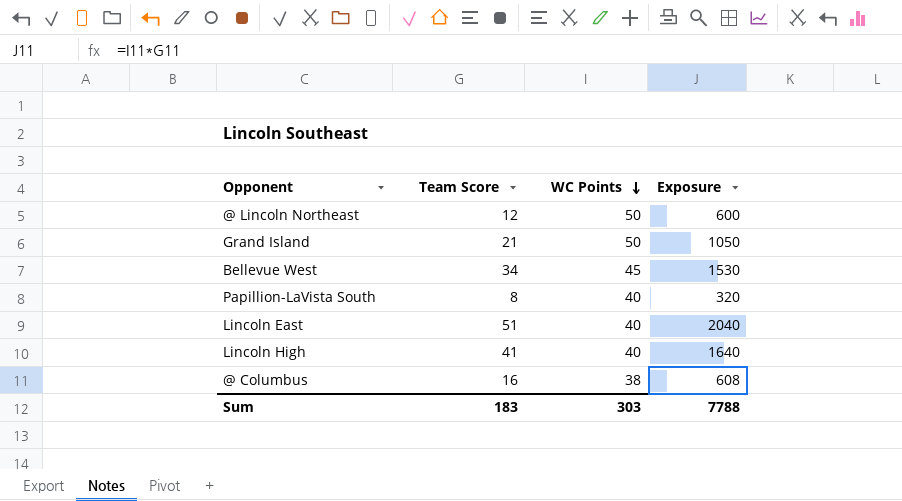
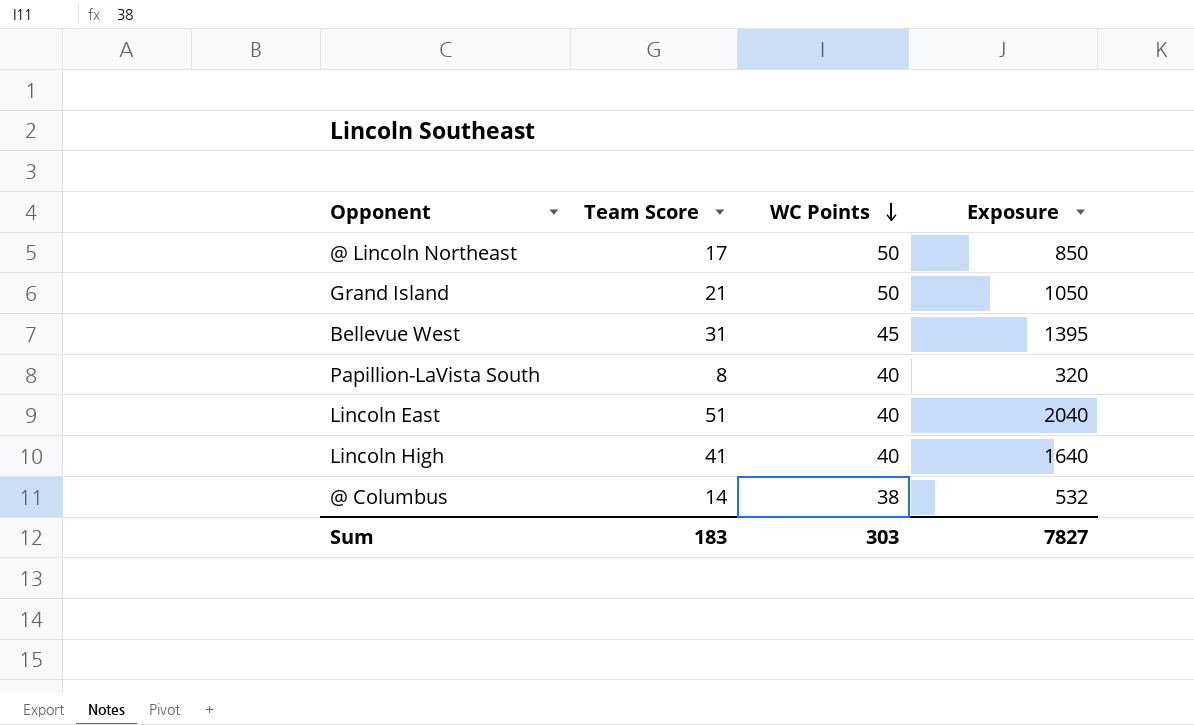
@ Lincoln Northeast | Team Score: 12 -> 17
@ Lincoln Northeast | Exposure: 600 -> 850
Bellevue West | Team Score: 34 -> 31
Bellevue West | Exposure: 1530 -> 1395
@ Columbus | Team Score: 16 -> 14
@ Columbus | Exposure: 608 -> 532
Sum | Exposure: 7788 -> 7827

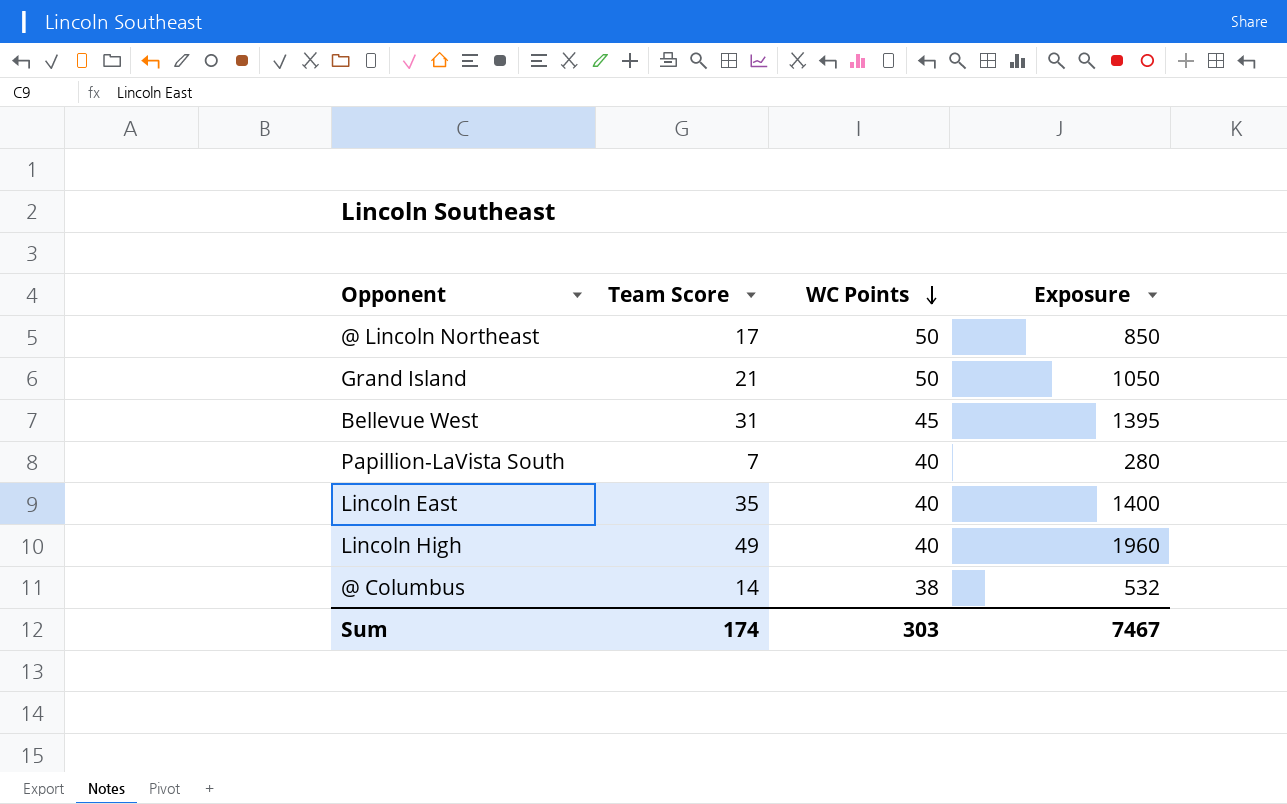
Papillion-LaVista South | Team Score: 8 -> 7
Papillion-LaVista South | Exposure: 320 -> 280
Lincoln East | Team Score: 51 -> 35
Lincoln East | Exposure: 2040 -> 1400
Lincoln High | Team Score: 41 -> 49
Lincoln High | Exposure: 1640 -> 1960
Sum | Team Score: 183 -> 174
Sum | Exposure: 7827 -> 7467

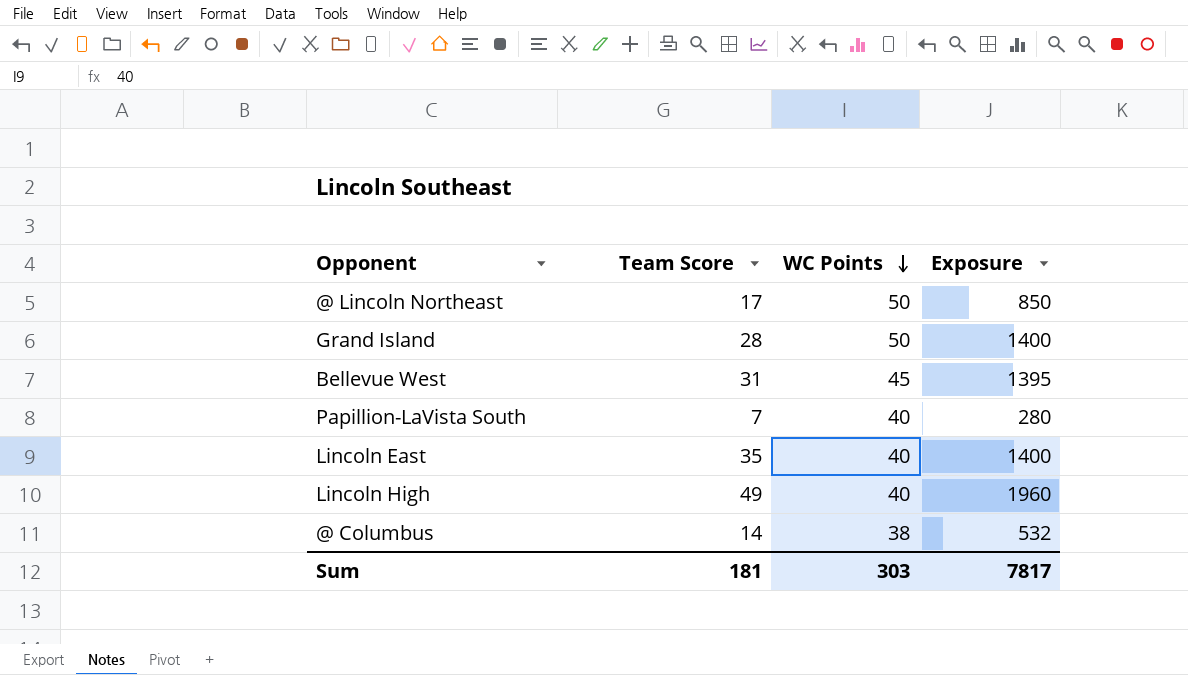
Grand Island | Team Score: 21 -> 28
Grand Island | Exposure: 1050 -> 1400
Sum | Team Score: 174 -> 181
Sum | Exposure: 7467 -> 7817

